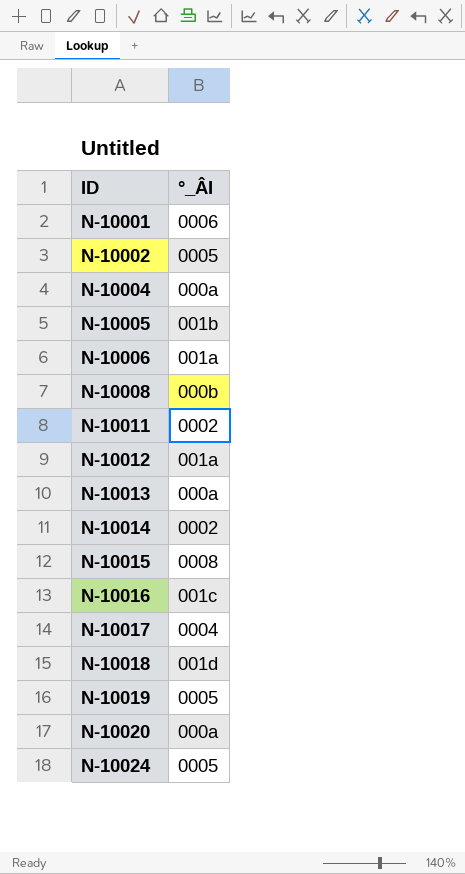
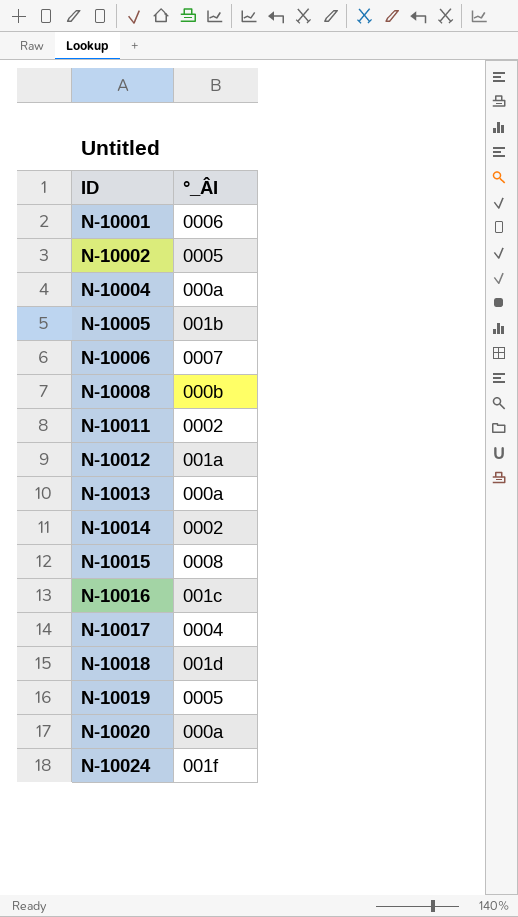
N-10006 | °_ÂI: 001a -> 0007
N-10024 | °_ÂI: 0005 -> 001f

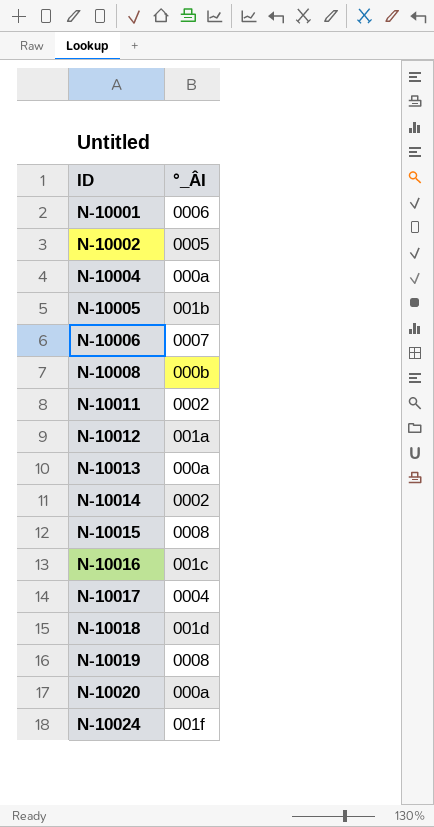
N-10019 | °_ÂI: 0005 -> 0008

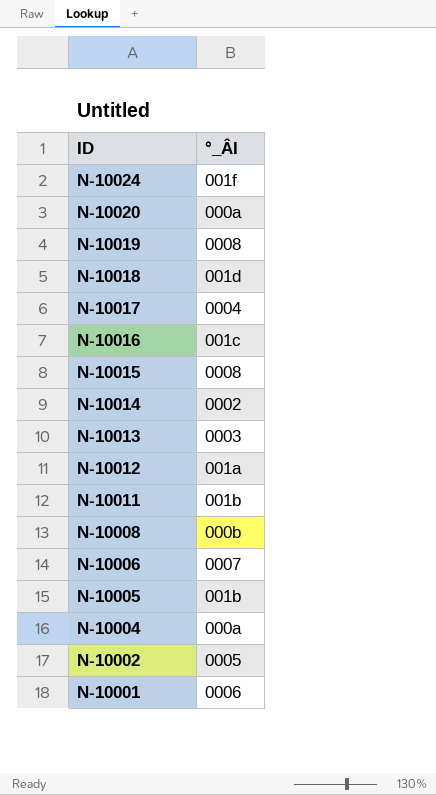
row order: ID ascending -> ID descending
N-10013 | °_ÂI: 000a -> 0003
N-10011 | °_ÂI: 0002 -> 001b

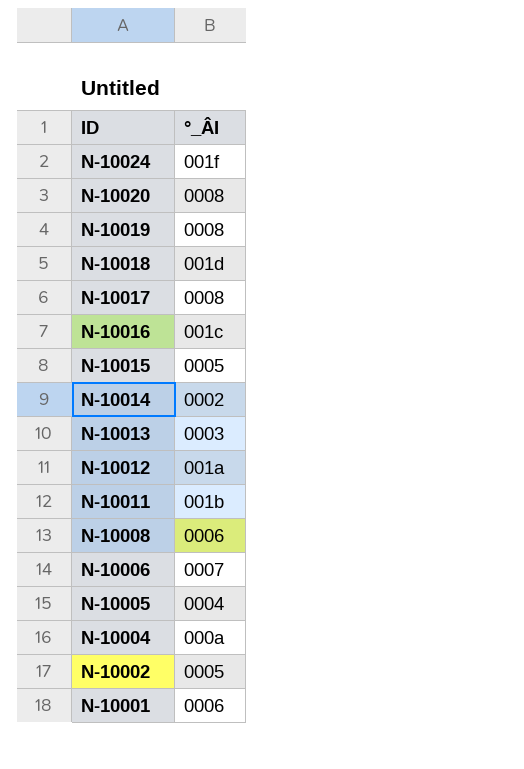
N-10020 | °_ÂI: 000a -> 0008
N-10017 | °_ÂI: 0004 -> 0008
N-10015 | °_ÂI: 0008 -> 0005
N-10008 | °_ÂI: 000b -> 0006
N-10005 | °_ÂI: 001b -> 0004

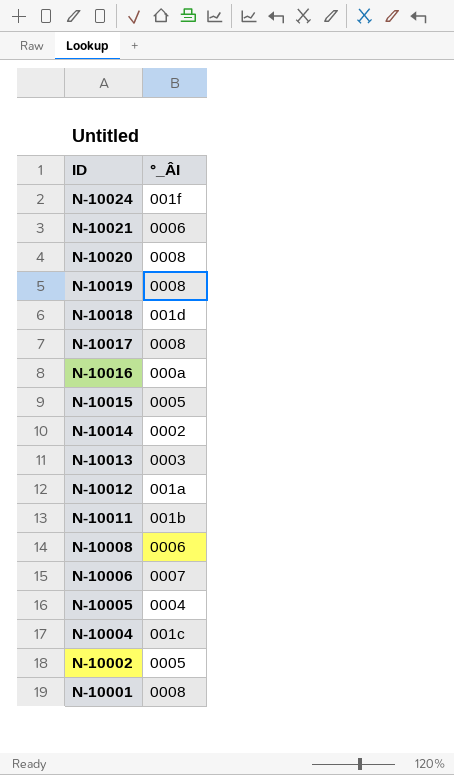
row N-10021: none -> 0006
N-10016 | °_ÂI: 001c -> 000a
N-10004 | °_ÂI: 000a -> 001c
N-10001 | °_ÂI: 0006 -> 0008

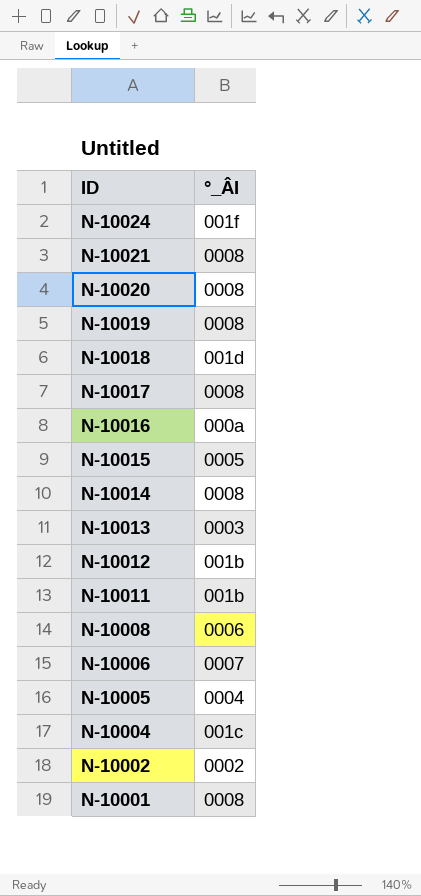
N-10021 | °_ÂI: 0006 -> 0008
N-10014 | °_ÂI: 0002 -> 0008
N-10012 | °_ÂI: 001a -> 001b
N-10002 | °_ÂI: 0005 -> 0002

